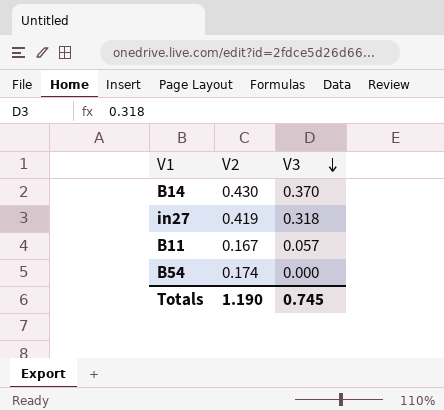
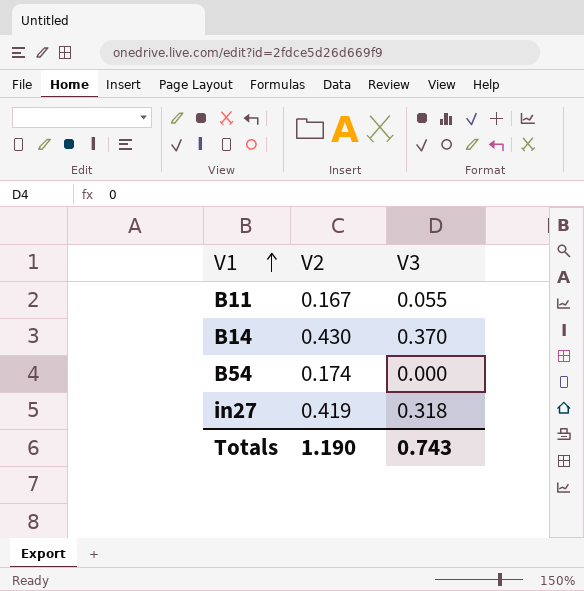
row order: V3 descending -> V1 ascending
B11 | V3: 0.057 -> 0.055
Totals | V3: 0.745 -> 0.743

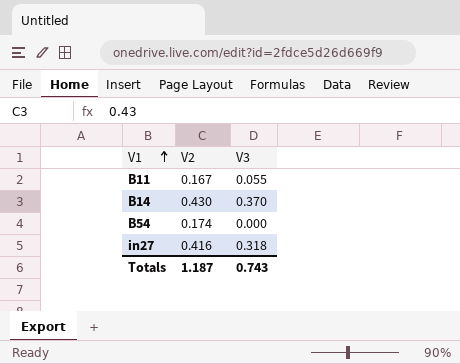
in27 | V2: 0.419 -> 0.416
Totals | V2: 1.190 -> 1.187

